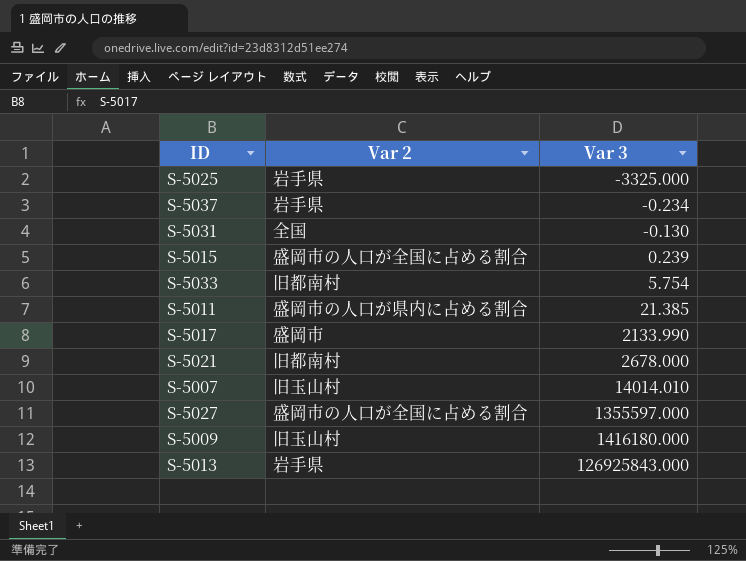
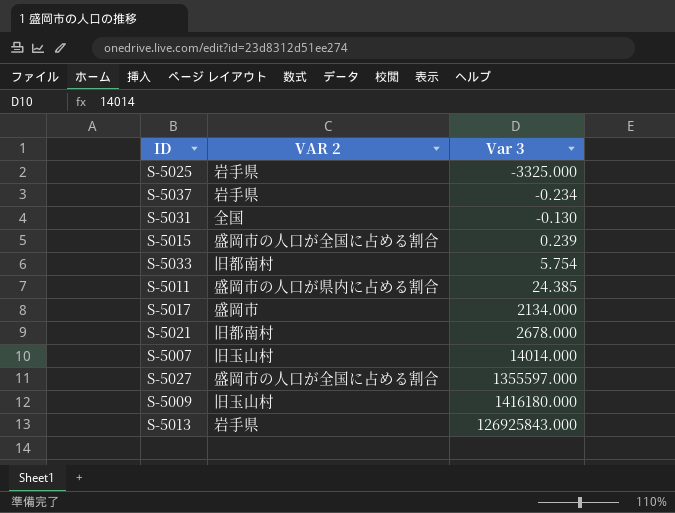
column name: Var 2 -> VAR 2
S-5011 | Var 3: 21.385 -> 24.385
S-5017 | Var 3: 2133.990 -> 2134.000
S-5007 | Var 3: 14014.010 -> 14014.000

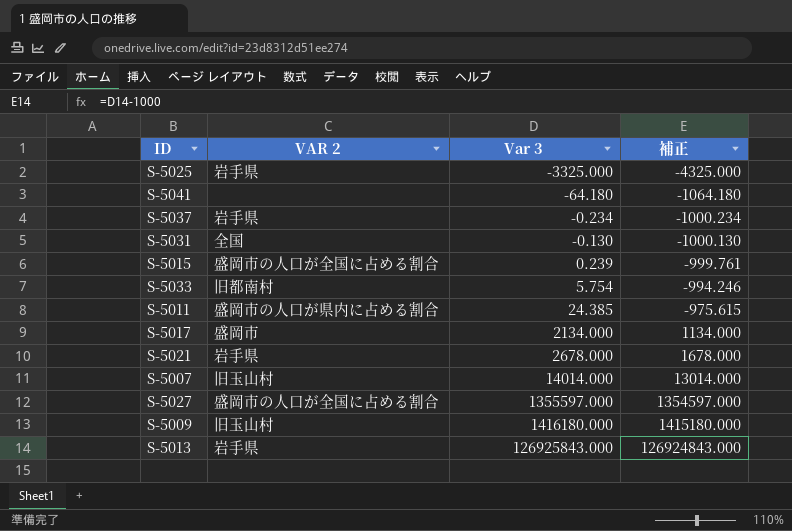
column 補正 | formula: none -> [Var 3] - 1000
row S-5041: none -> none | -64.180 | -1064.180
S-5021 | VAR 2: 旧都南村 -> 岩手県

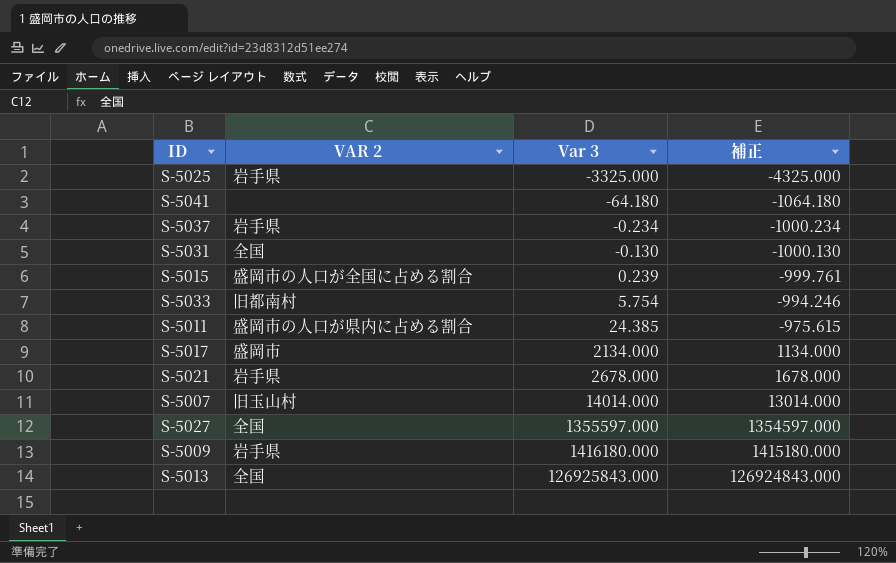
S-5027 | VAR 2: 盛岡市の人口が全国に占める割合 -> 全国
S-5009 | VAR 2: 旧玉山村 -> 岩手県
S-5013 | VAR 2: 岩手県 -> 全国

